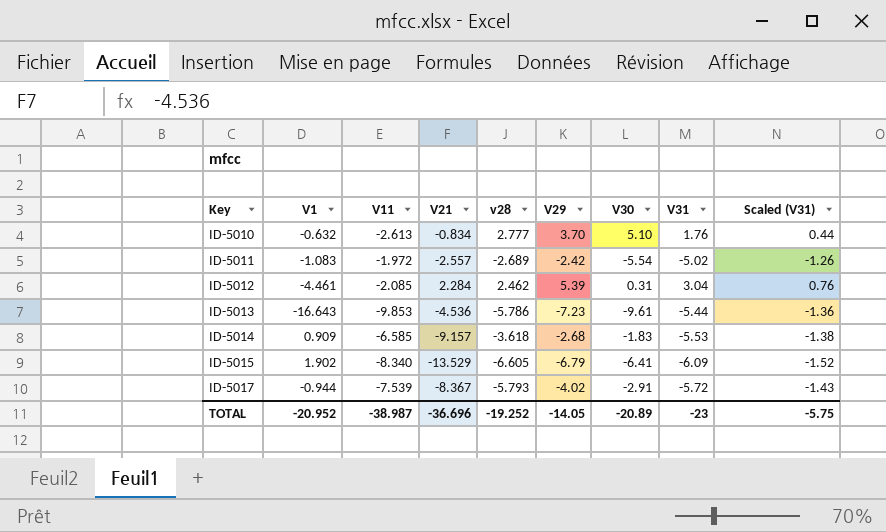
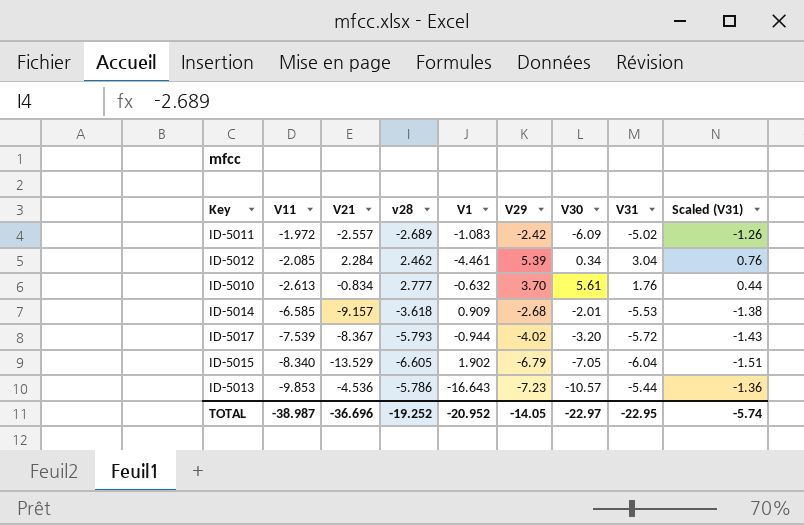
row order: Key ascending -> V11 descending
column V1 | position: 2 -> 5
ID-5011 | V30: -5.54 -> -6.09
ID-5012 | V30: 0.31 -> 0.34
ID-5010 | V30: 5.10 -> 5.61
ID-5014 | V30: -1.83 -> -2.01
ID-5017 | V30: -2.91 -> -3.20
ID-5015 | V30: -6.41 -> -7.05
ID-5015 | V31: -6.09 -> -6.04
ID-5015 | Scaled (V31): -1.52 -> -1.51
ID-5013 | V30: -9.61 -> -10.57
TOTAL | V30: -20.89 -> -22.97
TOTAL | V31: -23 -> -22.95
TOTAL | Scaled (V31): -5.75 -> -5.74

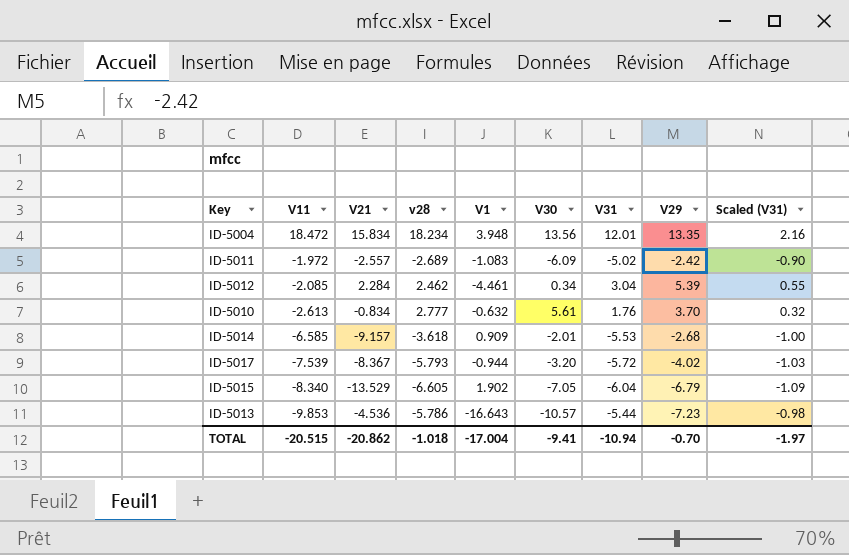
column V29 | position: 6 -> 8
column Scaled (V31) | formula: [V31] * 0.25 -> [V31] * 0.18
row ID-5004: none -> 18.472 | 15.834 | 18.234 | 3.948 | 13.56 | 12.01 | 13.35 | 2.16
TOTAL | V11: -38.987 -> -20.515
TOTAL | V21: -36.696 -> -20.862
TOTAL | v28: -19.252 -> -1.018
TOTAL | V1: -20.952 -> -17.004
TOTAL | V30: -22.97 -> -9.41
TOTAL | V31: -22.95 -> -10.94
TOTAL | V29: -14.05 -> -0.70
TOTAL | Scaled (V31): -5.74 -> -1.97

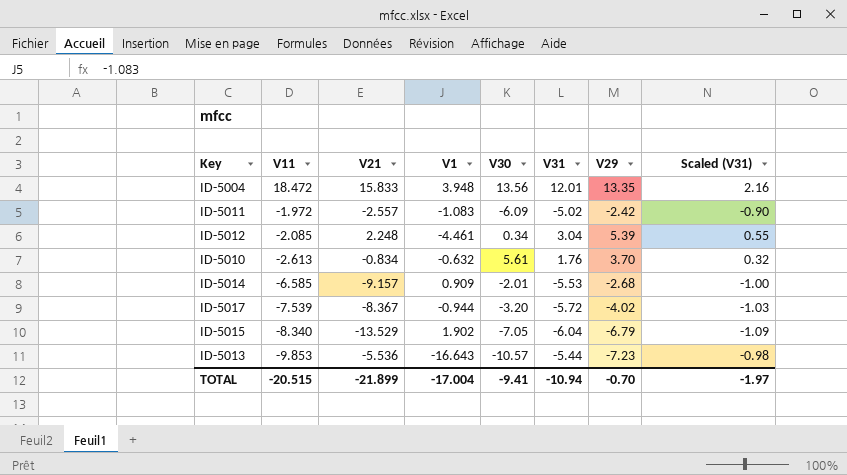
column v28 | position: 4 -> none
ID-5004 | V21: 15.834 -> 15.833
ID-5012 | V21: 2.284 -> 2.248
ID-5013 | V21: -4.536 -> -5.536
TOTAL | V21: -20.862 -> -21.899

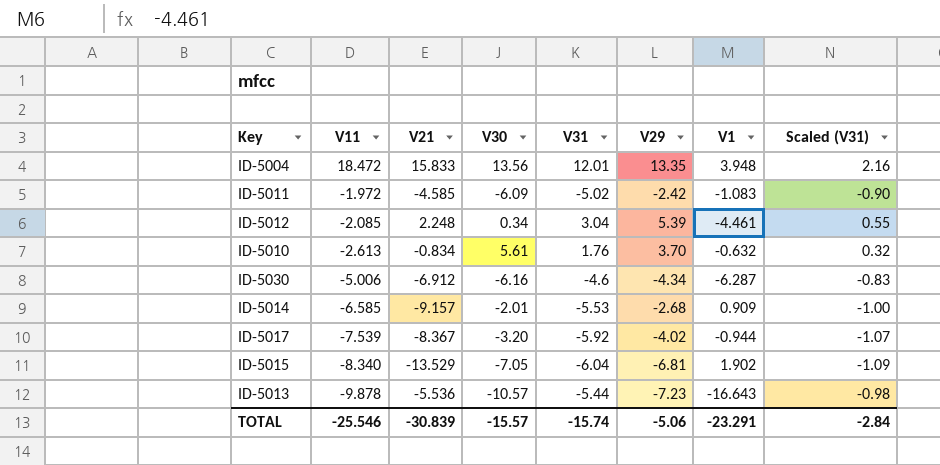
column V1 | position: 4 -> 7
ID-5011 | V21: -2.557 -> -4.585
row ID-5030: none -> -5.006 | -6.912 | -6.16 | -4.6 | -4.34 | -6.287 | -0.83
ID-5017 | V31: -5.72 -> -5.92
ID-5017 | Scaled (V31): -1.03 -> -1.07
ID-5015 | V29: -6.79 -> -6.81
ID-5013 | V11: -9.853 -> -9.878
TOTAL | V11: -20.515 -> -25.546
TOTAL | V21: -21.899 -> -30.839
TOTAL | V30: -9.41 -> -15.57
TOTAL | V31: -10.94 -> -15.74
TOTAL | V29: -0.70 -> -5.06
TOTAL | V1: -17.004 -> -23.291
TOTAL | Scaled (V31): -1.97 -> -2.84

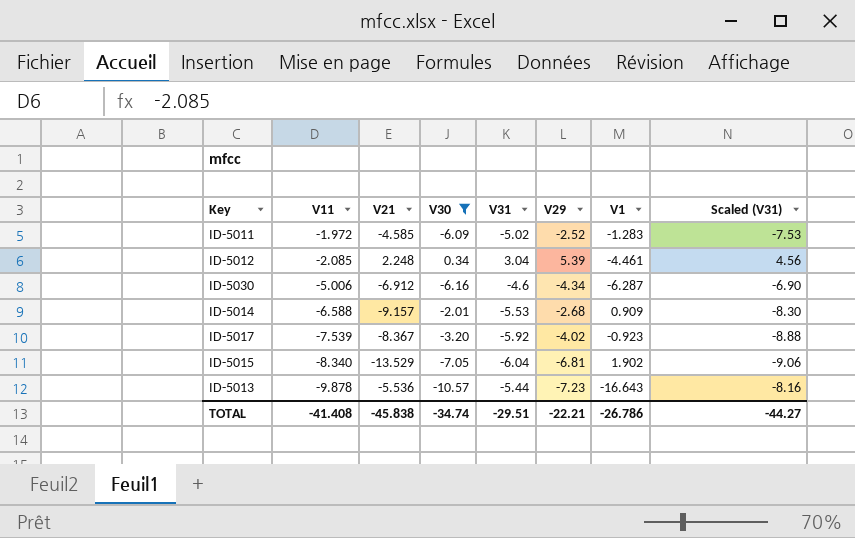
filter: none -> V30 <= 0.34
column Scaled (V31) | formula: [V31] * 0.18 -> [V31] * 1.5
ID-5011 | V29: -2.42 -> -2.52
ID-5011 | V1: -1.083 -> -1.283
ID-5014 | V11: -6.585 -> -6.588
ID-5017 | V1: -0.944 -> -0.923
TOTAL | V11: -25.546 -> -41.408
TOTAL | V21: -30.839 -> -45.838
TOTAL | V30: -15.57 -> -34.74
TOTAL | V31: -15.74 -> -29.51
TOTAL | V29: -5.06 -> -22.21
TOTAL | V1: -23.291 -> -26.786
TOTAL | Scaled (V31): -2.84 -> -44.27

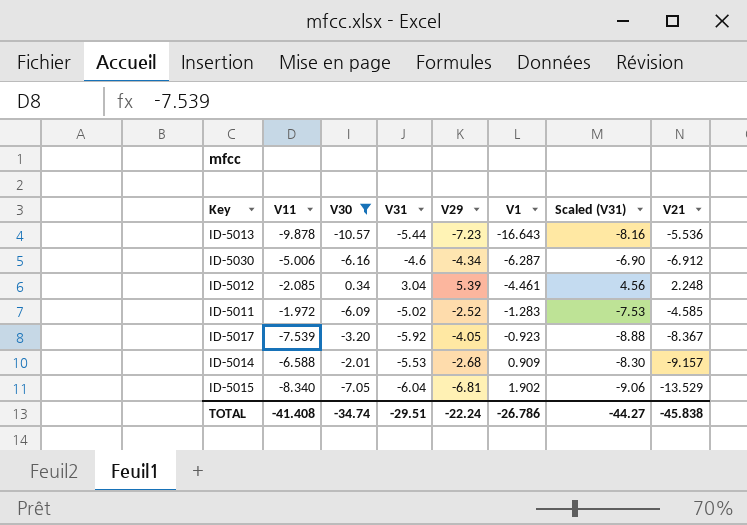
row order: V11 descending -> V1 ascending
column V21 | position: 3 -> 8
ID-5017 | V29: -4.02 -> -4.05
TOTAL | V29: -22.21 -> -22.24

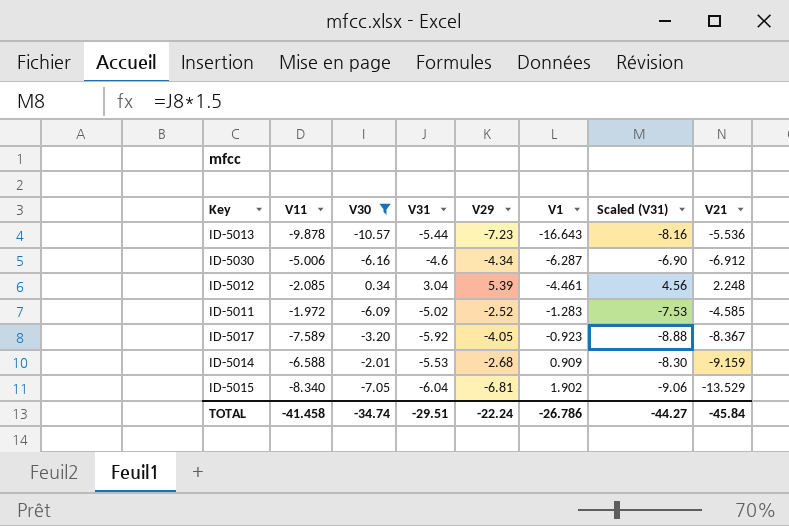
ID-5017 | V11: -7.539 -> -7.589
ID-5014 | V21: -9.157 -> -9.159
TOTAL | V11: -41.408 -> -41.458
TOTAL | V21: -45.838 -> -45.84

